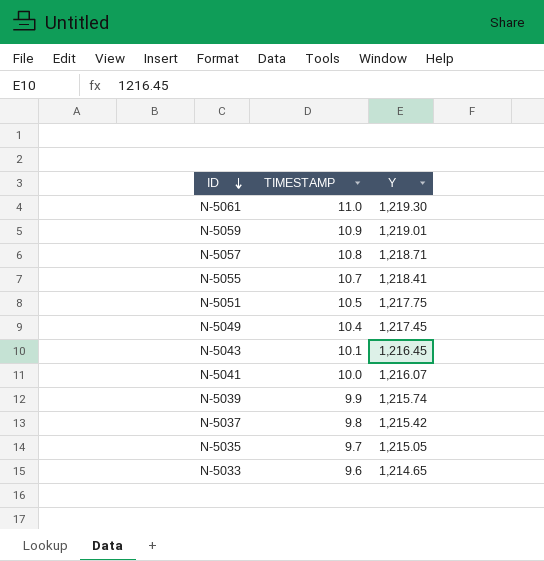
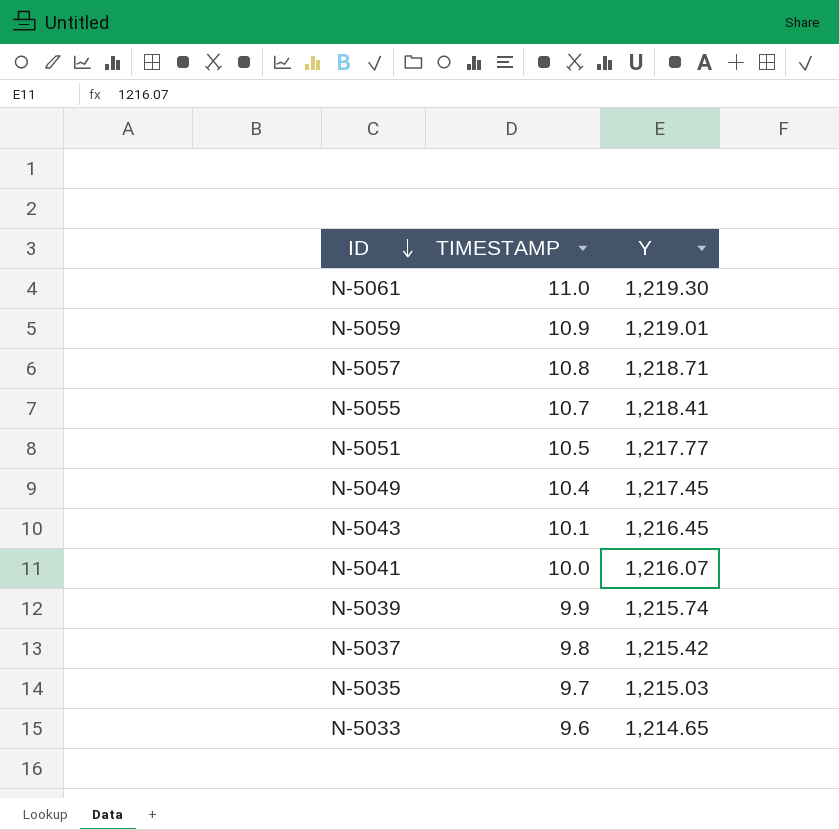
N-5051 | Y: 1,217.75 -> 1,217.77
N-5035 | Y: 1,215.05 -> 1,215.03

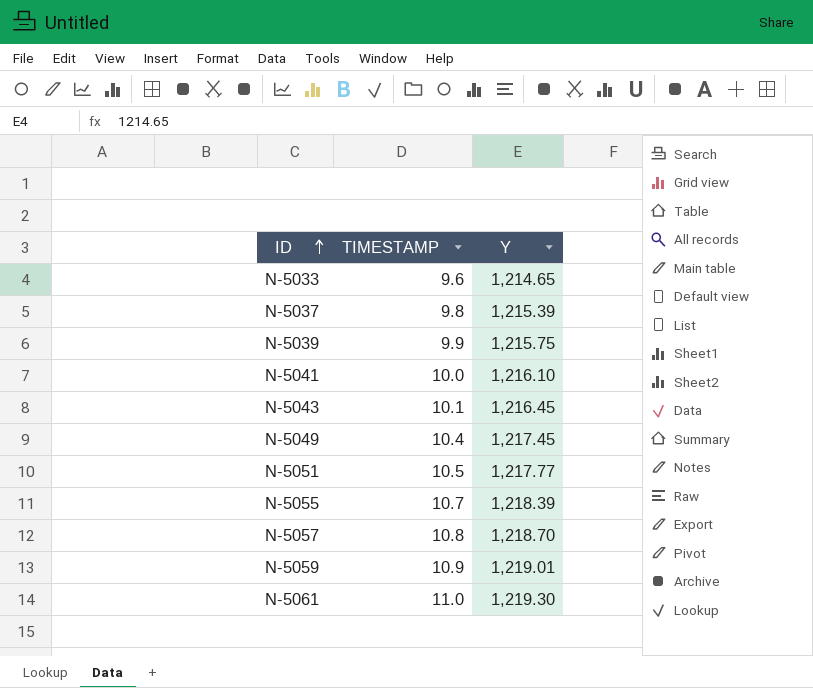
row order: ID descending -> ID ascending
row N-5035: 9.7 | 1,215.03 -> none
N-5037 | Y: 1,215.42 -> 1,215.39
N-5039 | Y: 1,215.74 -> 1,215.75
N-5041 | Y: 1,216.07 -> 1,216.10
N-5055 | Y: 1,218.41 -> 1,218.39
N-5057 | Y: 1,218.71 -> 1,218.70

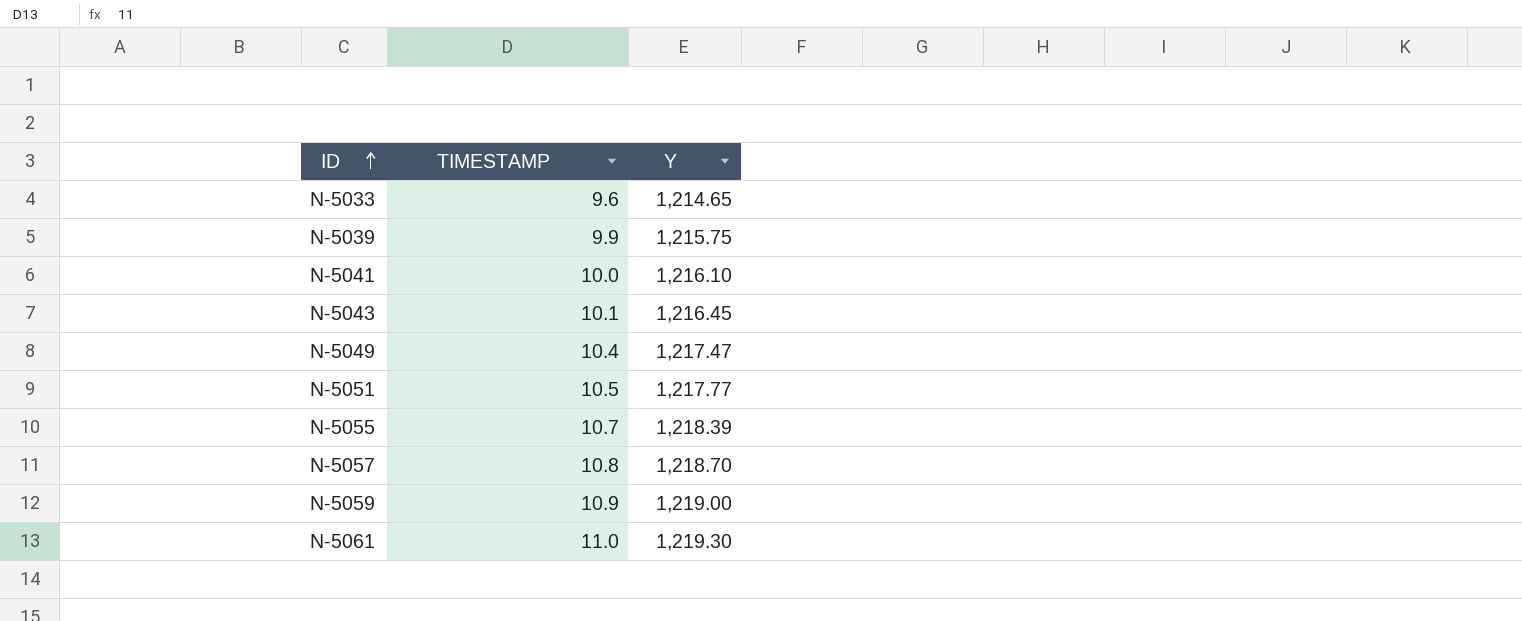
row N-5037: 9.8 | 1,215.39 -> none
N-5049 | Y: 1,217.45 -> 1,217.47
N-5059 | Y: 1,219.01 -> 1,219.00

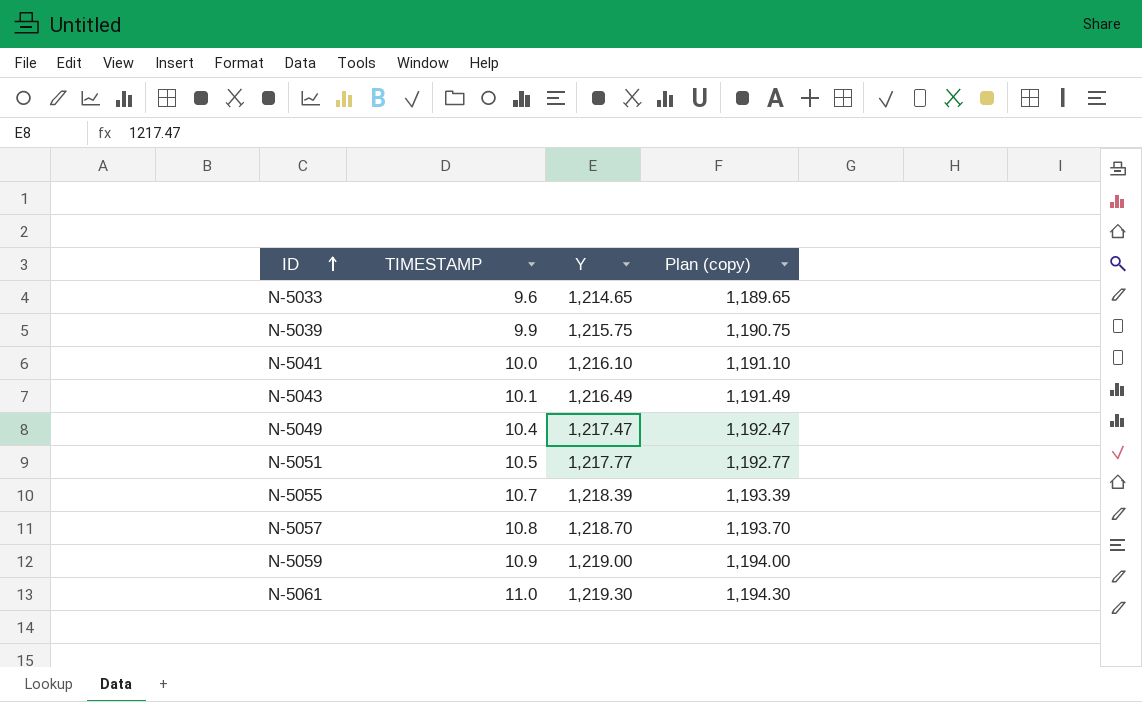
column Plan (copy) | formula: none -> [Y] - 25
N-5043 | Y: 1,216.45 -> 1,216.49

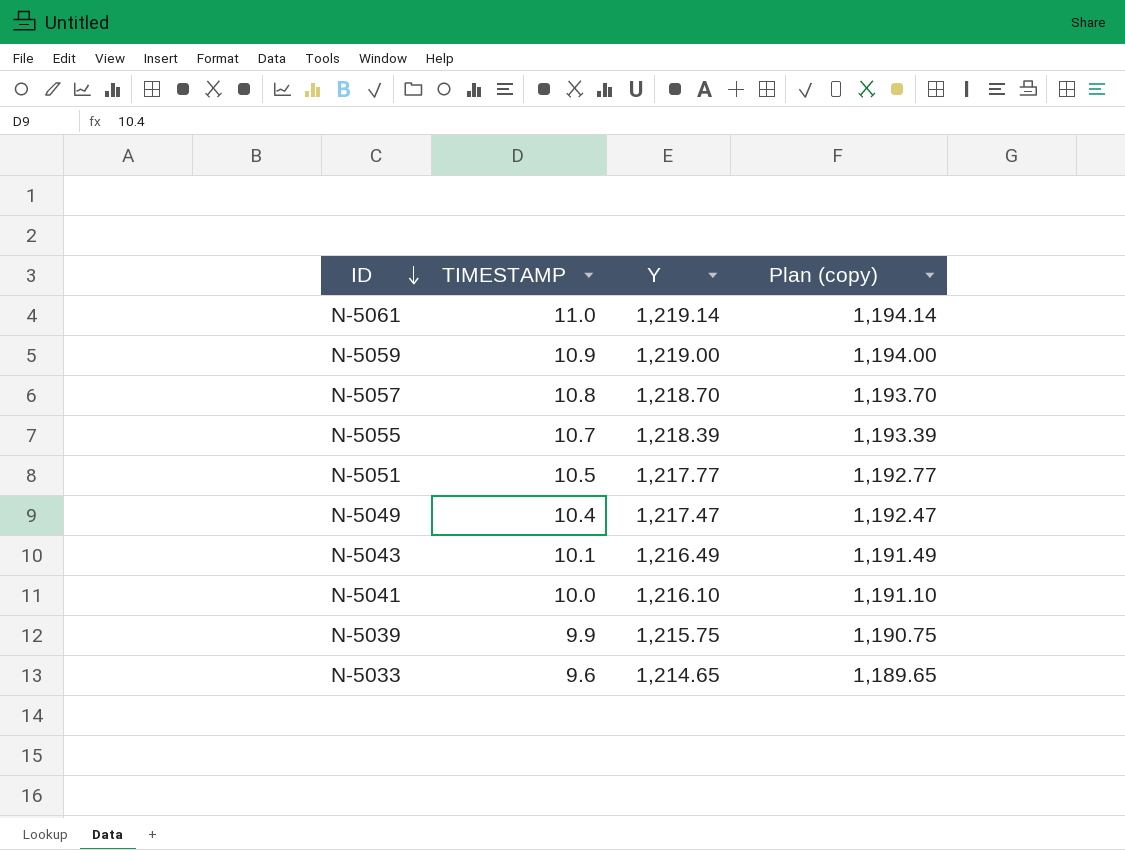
row order: ID ascending -> ID descending
N-5061 | Y: 1,219.30 -> 1,219.14
N-5061 | Plan (copy): 1,194.30 -> 1,194.14

